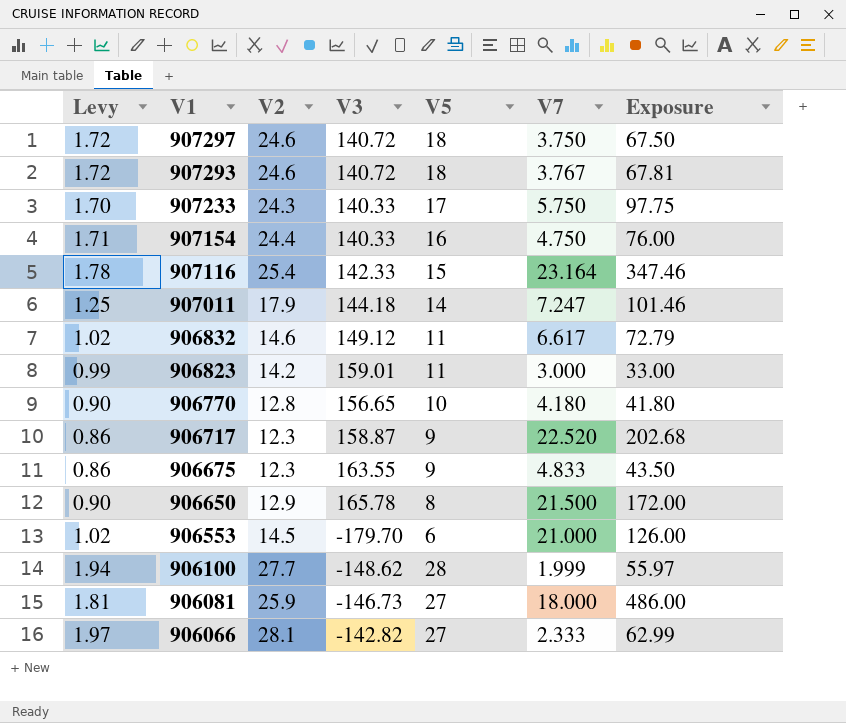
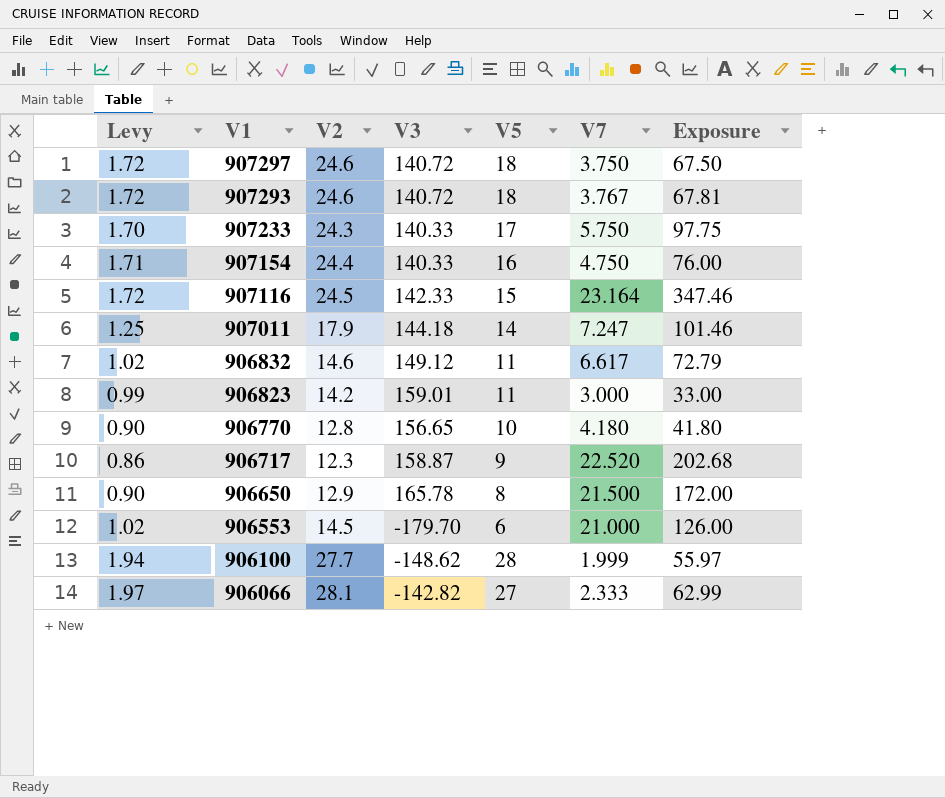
row 906675: 0.86 | 12.3 | 163.55 | 9 | 4.833 | 43.50 -> none
row 906081: 1.81 | 25.9 | -146.73 | 27 | 18.000 | 486.00 -> none
907116 | Levy: 1.78 -> 1.72
907116 | V2: 25.4 -> 24.5

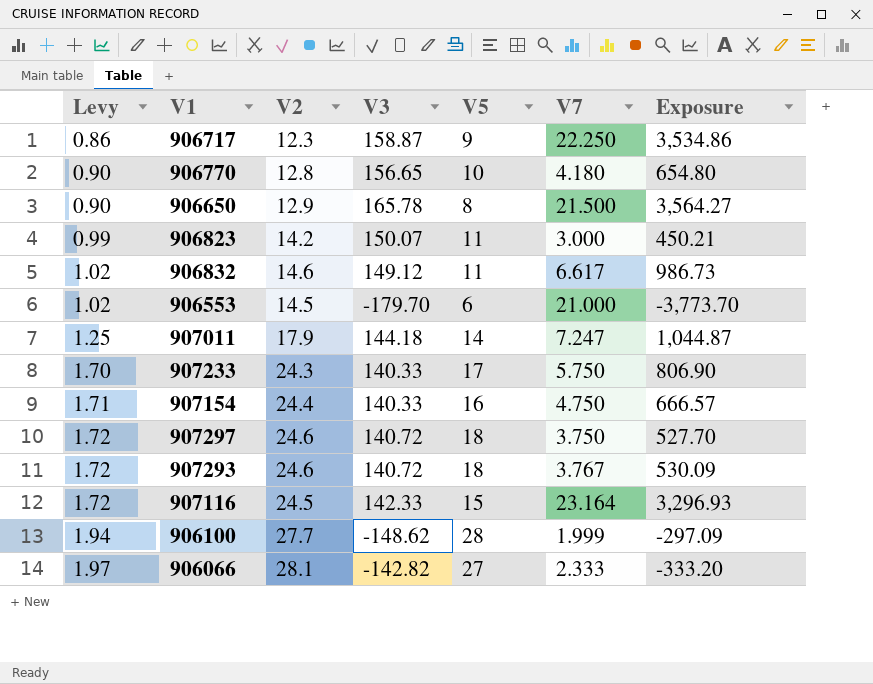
row order: V1 descending -> Levy ascending
column Exposure | formula: [V5] * [V7] -> [V3] * [V7]
906717 | V7: 22.520 -> 22.250
906823 | V3: 159.01 -> 150.07

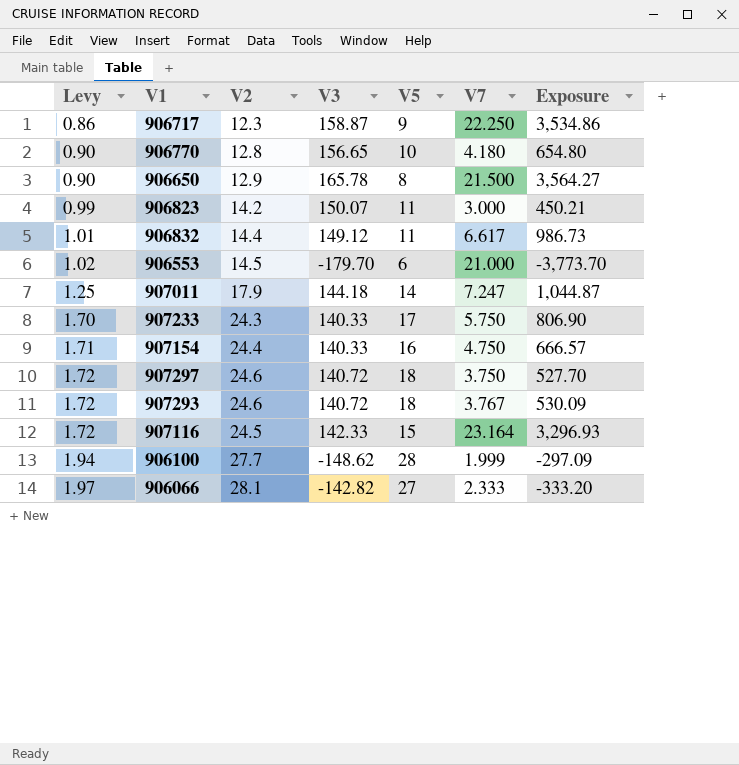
906832 | Levy: 1.02 -> 1.01
906832 | V2: 14.6 -> 14.4

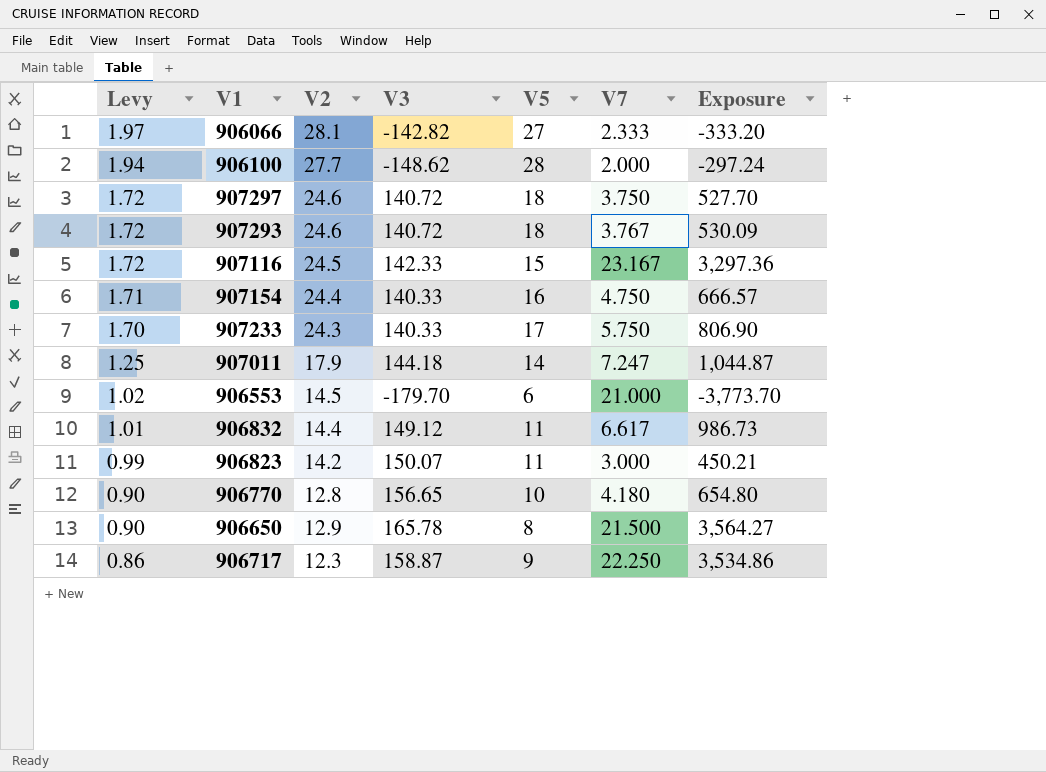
row order: Levy ascending -> Levy descending
906100 | V7: 1.999 -> 2.000
906100 | Exposure: -297.09 -> -297.24
907116 | V7: 23.164 -> 23.167
907116 | Exposure: 3,296.93 -> 3,297.36

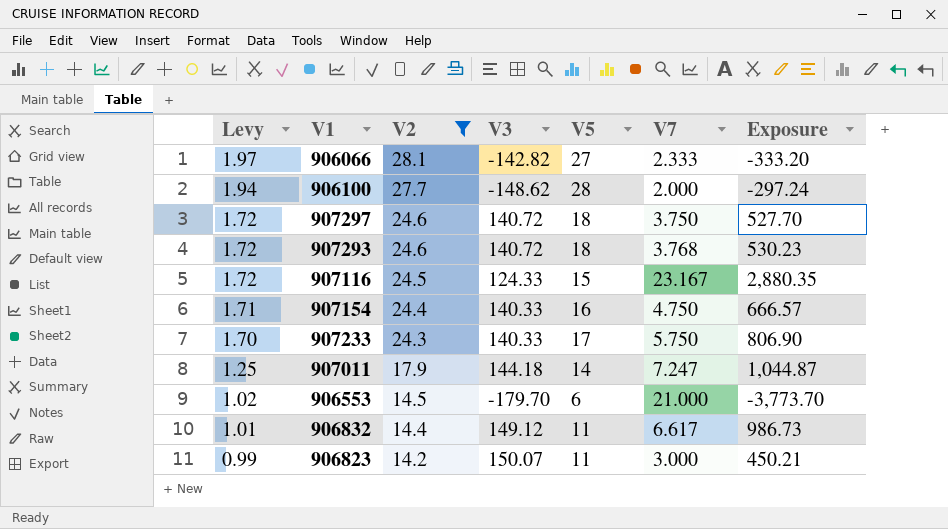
filter: none -> V2 >= 14.2
907293 | V7: 3.767 -> 3.768
907293 | Exposure: 530.09 -> 530.23
907116 | V3: 142.33 -> 124.33
907116 | Exposure: 3,297.36 -> 2,880.35

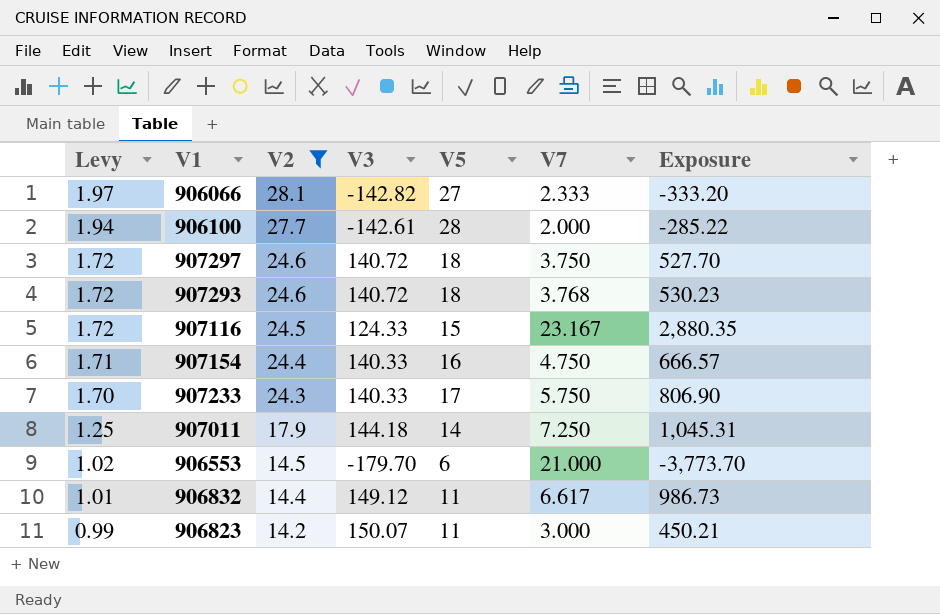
906100 | V3: -148.62 -> -142.61
906100 | Exposure: -297.24 -> -285.22
907011 | V7: 7.247 -> 7.250
907011 | Exposure: 1,044.87 -> 1,045.31

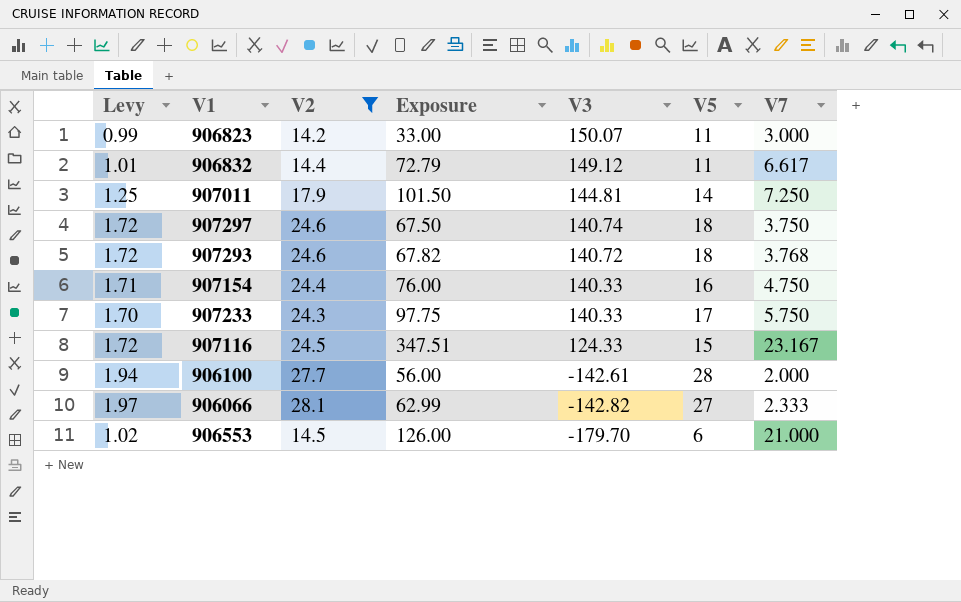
row order: Levy descending -> V3 descending
column Exposure | formula: [V3] * [V7] -> [V5] * [V7]
column Exposure | position: 7 -> 4
907011 | V3: 144.18 -> 144.81
907297 | V3: 140.72 -> 140.74

